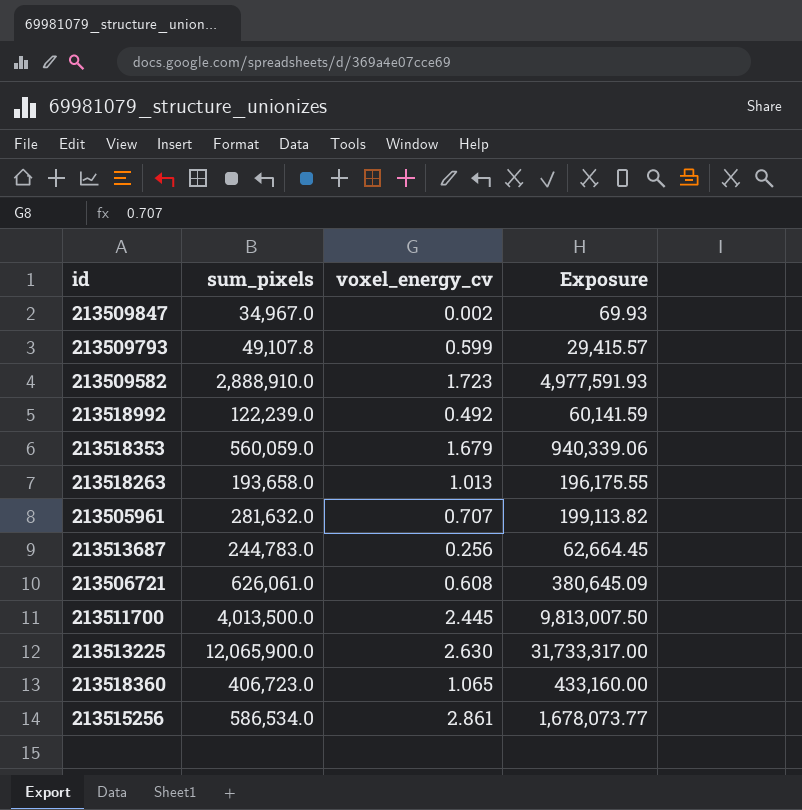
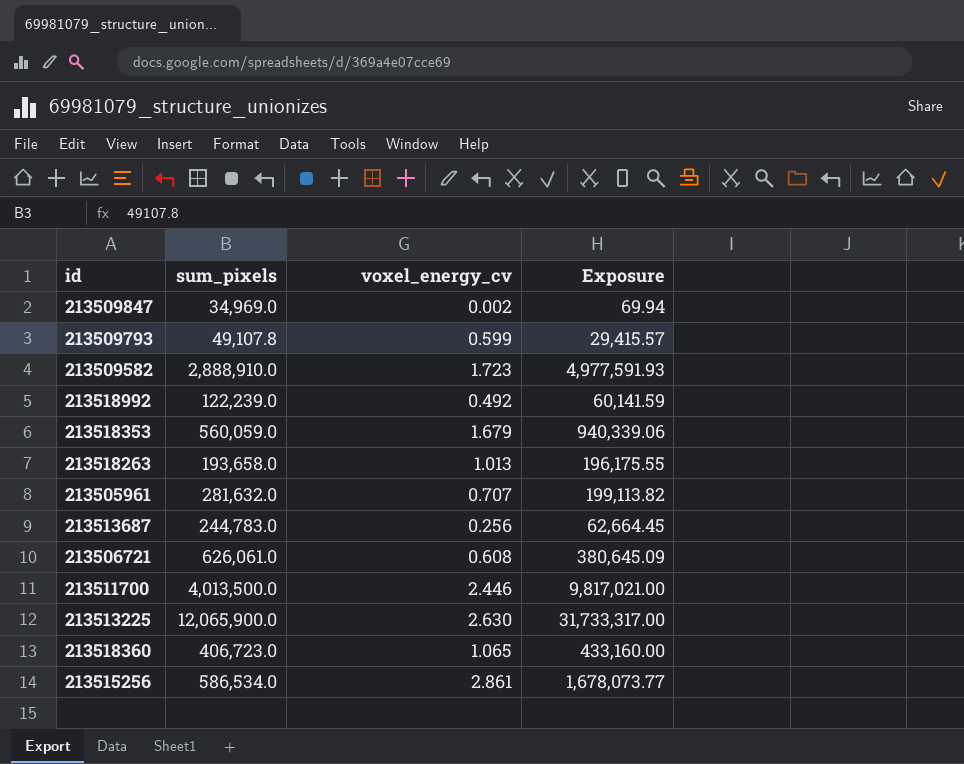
213509847 | sum_pixels: 34,967.0 -> 34,969.0
213509847 | Exposure: 69.93 -> 69.94
213511700 | voxel_energy_cv: 2.445 -> 2.446
213511700 | Exposure: 9,813,007.50 -> 9,817,021.00

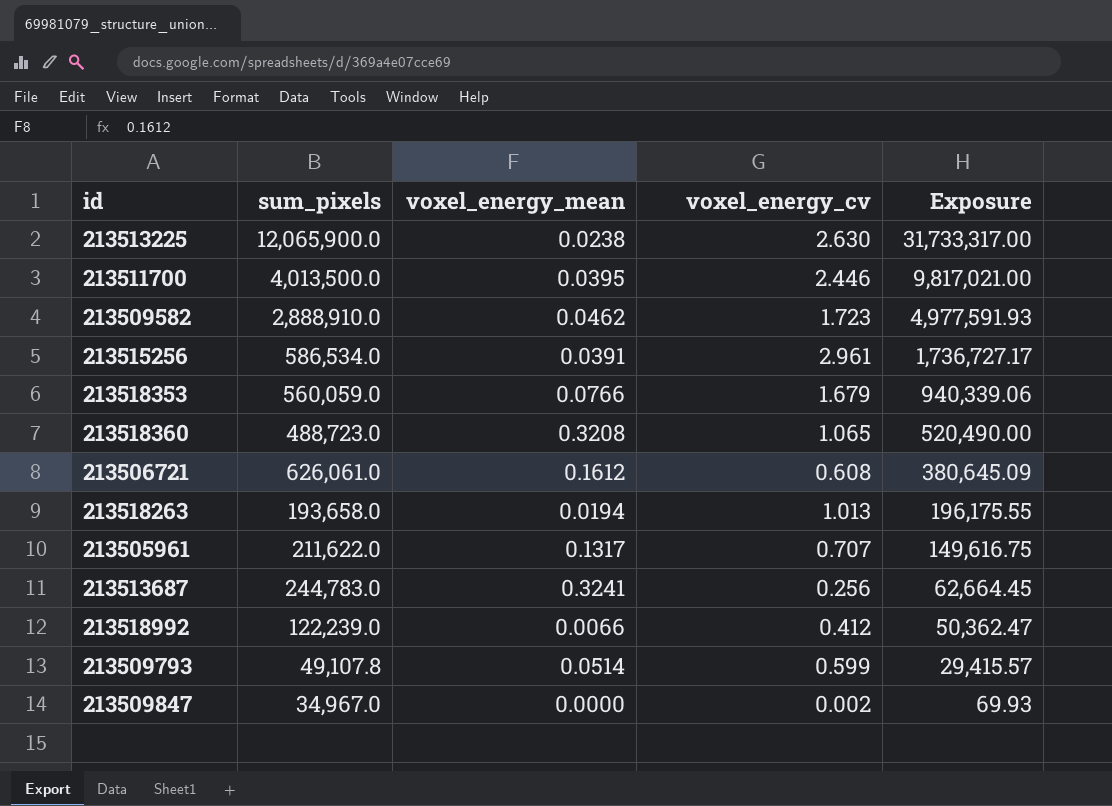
row order: none -> Exposure descending
column voxel_energy_mean | position: none -> 3
213515256 | voxel_energy_cv: 2.861 -> 2.961
213515256 | Exposure: 1,678,073.77 -> 1,736,727.17
213518360 | sum_pixels: 406,723.0 -> 488,723.0
213518360 | Exposure: 433,160.00 -> 520,490.00
213505961 | sum_pixels: 281,632.0 -> 211,622.0
213505961 | Exposure: 199,113.82 -> 149,616.75
213518992 | voxel_energy_cv: 0.492 -> 0.412
213518992 | Exposure: 60,141.59 -> 50,362.47
213509847 | sum_pixels: 34,969.0 -> 34,967.0
213509847 | Exposure: 69.94 -> 69.93

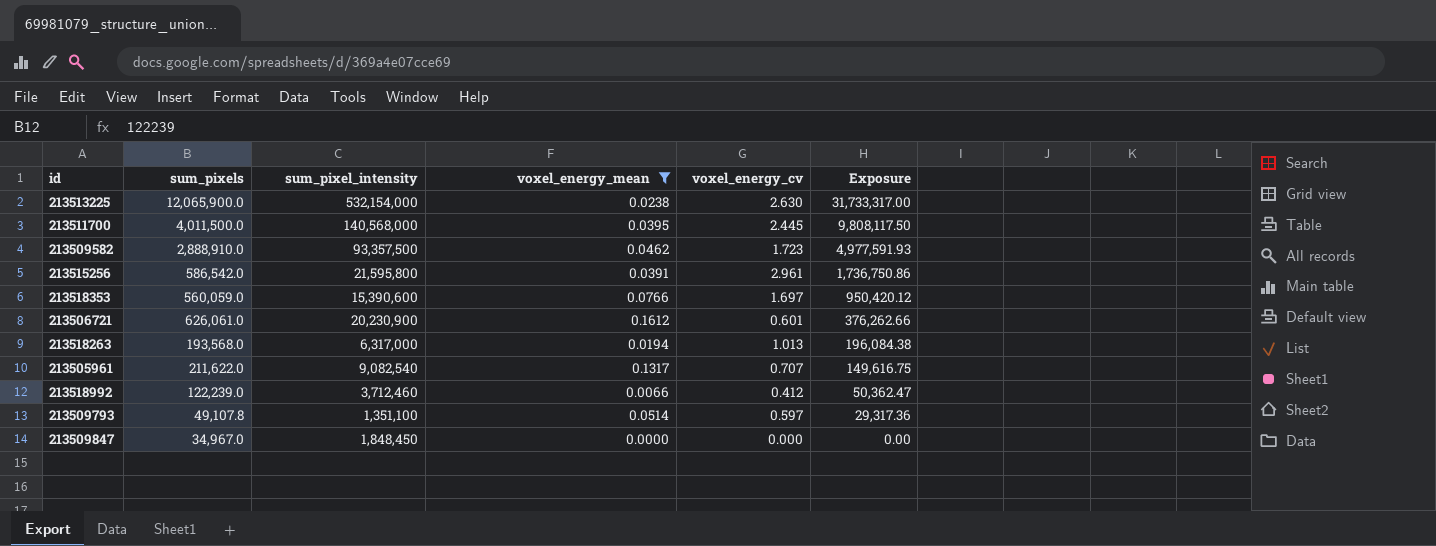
filter: none -> voxel_energy_mean <= 0.1612
column sum_pixel_intensity | position: none -> 3
213511700 | sum_pixels: 4,013,500.0 -> 4,011,500.0
213511700 | voxel_energy_cv: 2.446 -> 2.445
213511700 | Exposure: 9,817,021.00 -> 9,808,117.50
213515256 | sum_pixels: 586,534.0 -> 586,542.0
213515256 | Exposure: 1,736,727.17 -> 1,736,750.86
213518353 | voxel_energy_cv: 1.679 -> 1.697
213518353 | Exposure: 940,339.06 -> 950,420.12
213506721 | voxel_energy_cv: 0.608 -> 0.601
213506721 | Exposure: 380,645.09 -> 376,262.66
213518263 | sum_pixels: 193,658.0 -> 193,568.0
213518263 | Exposure: 196,175.55 -> 196,084.38
213509793 | voxel_energy_cv: 0.599 -> 0.597
213509793 | Exposure: 29,415.57 -> 29,317.36
213509847 | voxel_energy_cv: 0.002 -> 0.000
213509847 | Exposure: 69.93 -> 0.00

